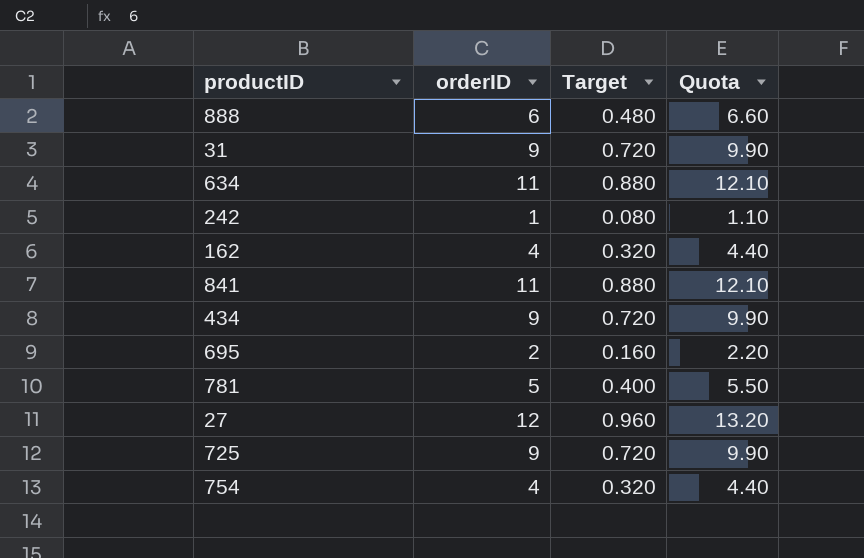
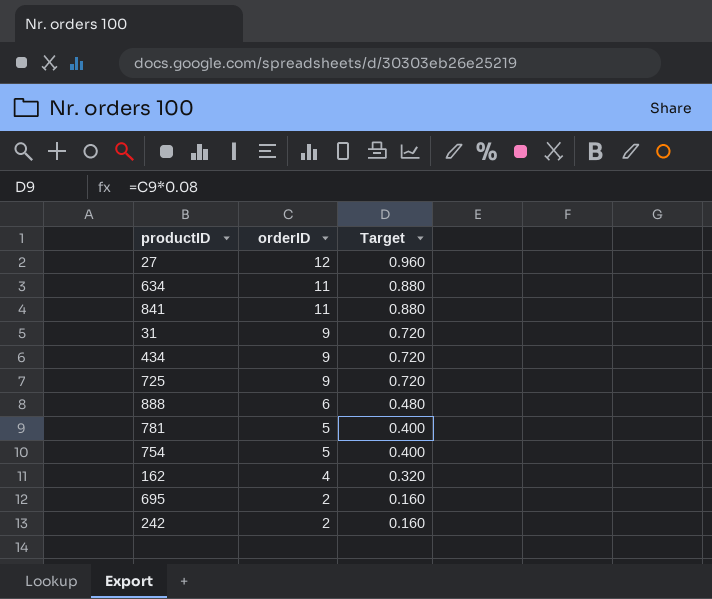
row order: none -> orderID descending
column Quota | formula: [orderID] * 1.1 -> none
754 | orderID: 4 -> 5
754 | Target: 0.320 -> 0.400
242 | orderID: 1 -> 2
242 | Target: 0.080 -> 0.160

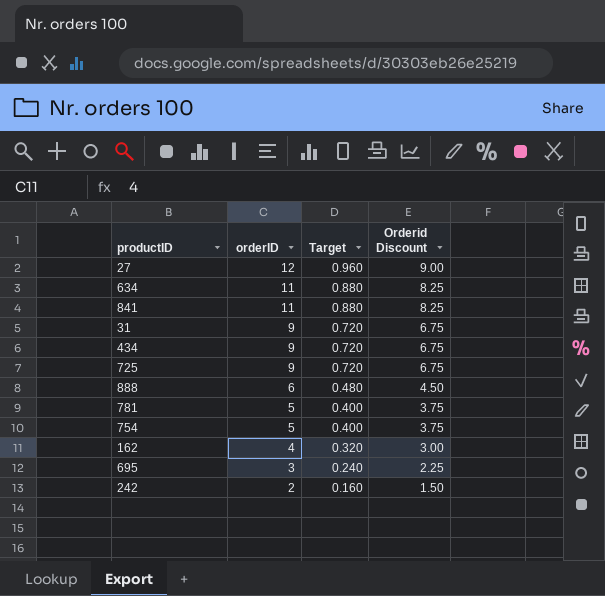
column Orderid Discount | formula: none -> [orderID] * 0.75
695 | orderID: 2 -> 3
695 | Target: 0.160 -> 0.240

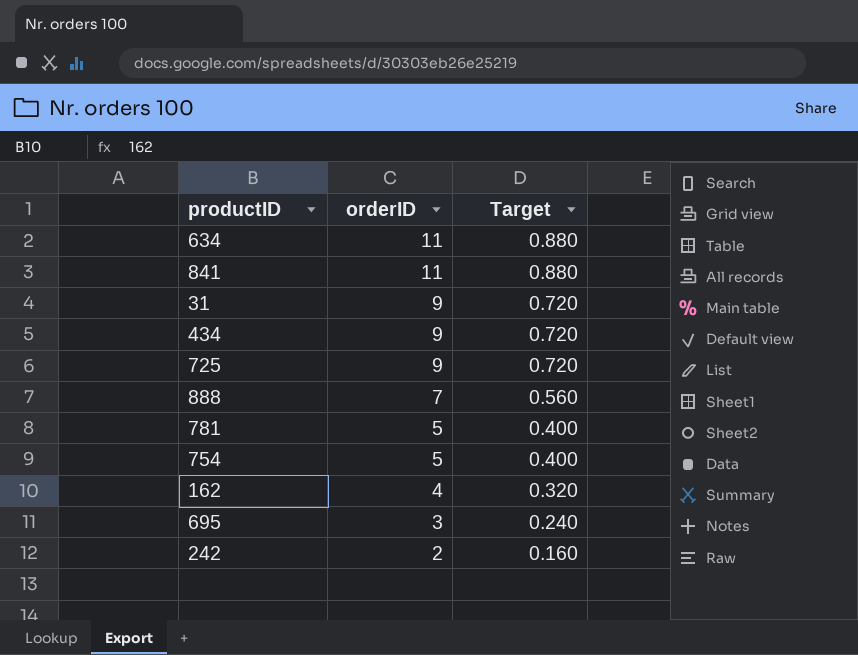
column Orderid Discount | formula: [orderID] * 0.75 -> none
row 27: 12 | 0.960 | 9.00 -> none
888 | orderID: 6 -> 7
888 | Target: 0.480 -> 0.560

